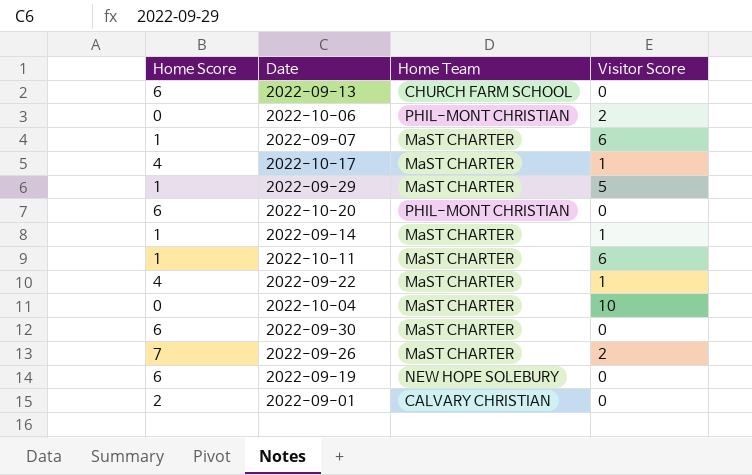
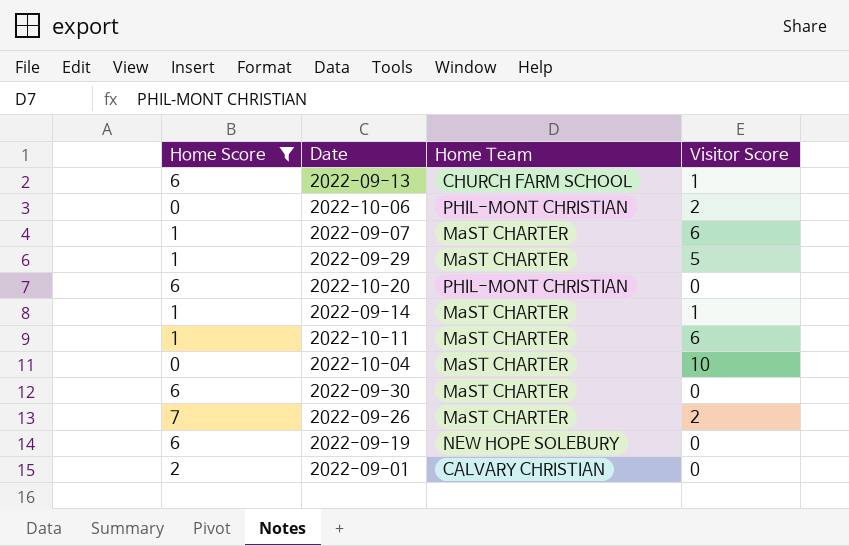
filter: none -> Home Score != 4
2022-09-13 | Visitor Score: 0 -> 1

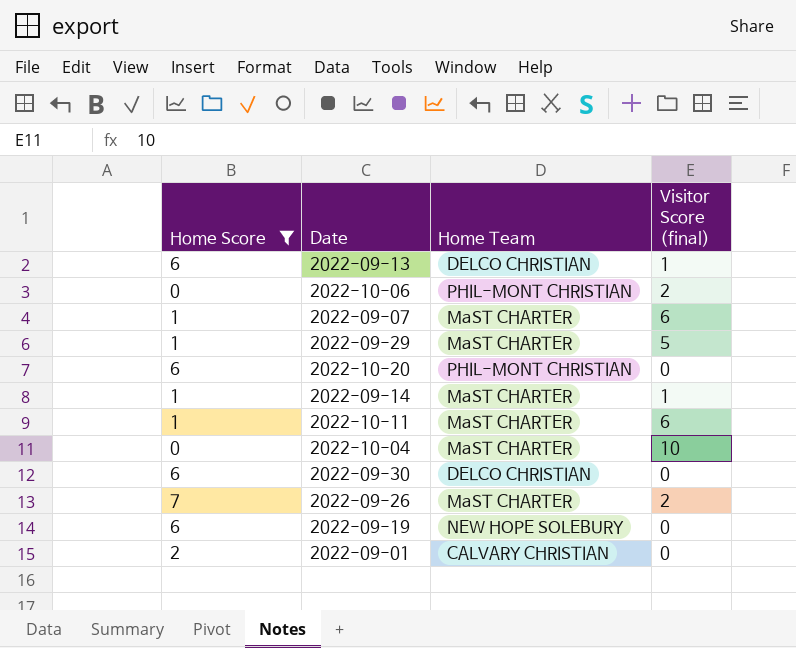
column name: Visitor Score -> Visitor Score (final)
2022-09-13 | Home Team: CHURCH FARM SCHOOL -> DELCO CHRISTIAN
2022-09-30 | Home Team: MaST CHARTER -> DELCO CHRISTIAN

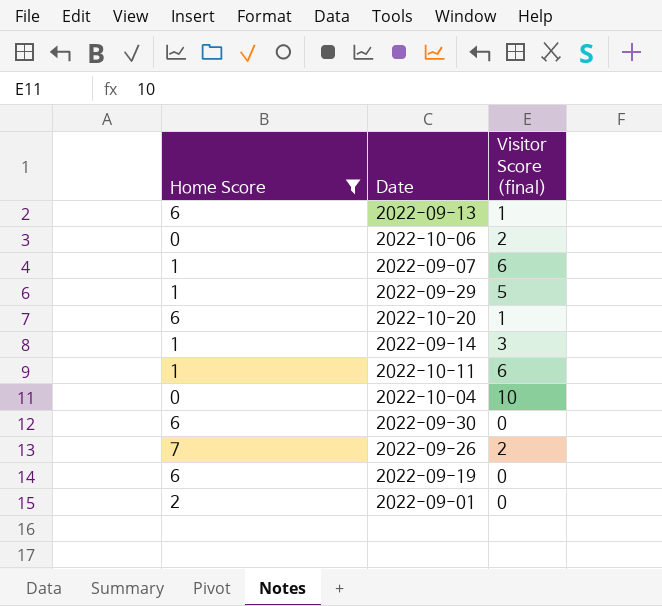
column Home Team | position: 3 -> none
2022-10-20 | Visitor Score (final): 0 -> 1
2022-09-14 | Visitor Score (final): 1 -> 3

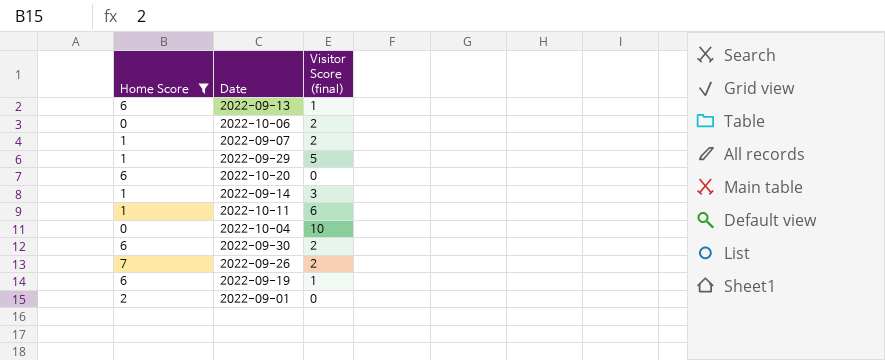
2022-09-07 | Visitor Score (final): 6 -> 2
2022-10-20 | Visitor Score (final): 1 -> 0
2022-09-30 | Visitor Score (final): 0 -> 2
2022-09-19 | Visitor Score (final): 0 -> 1

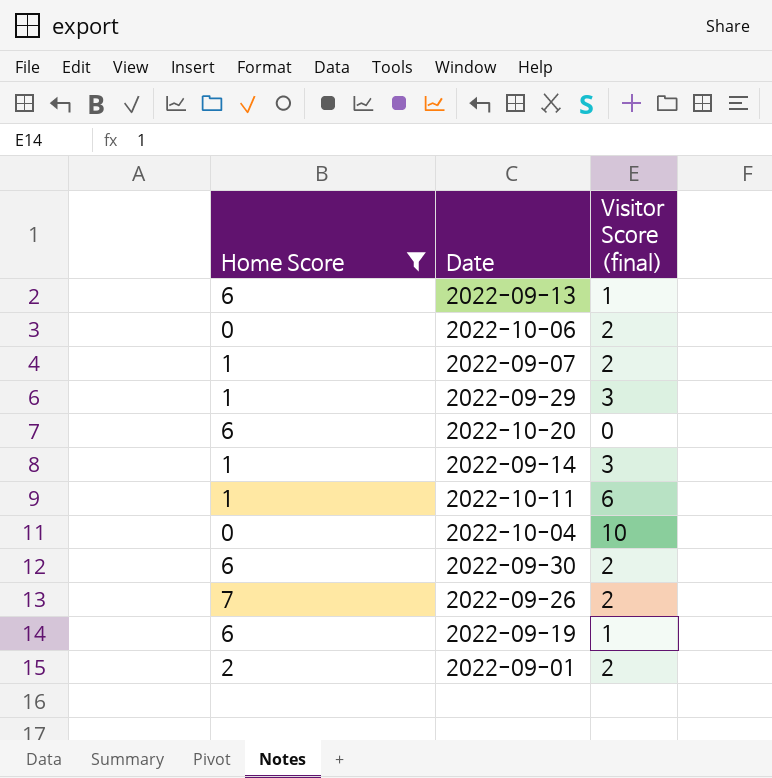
2022-09-29 | Visitor Score (final): 5 -> 3
2022-09-01 | Visitor Score (final): 0 -> 2

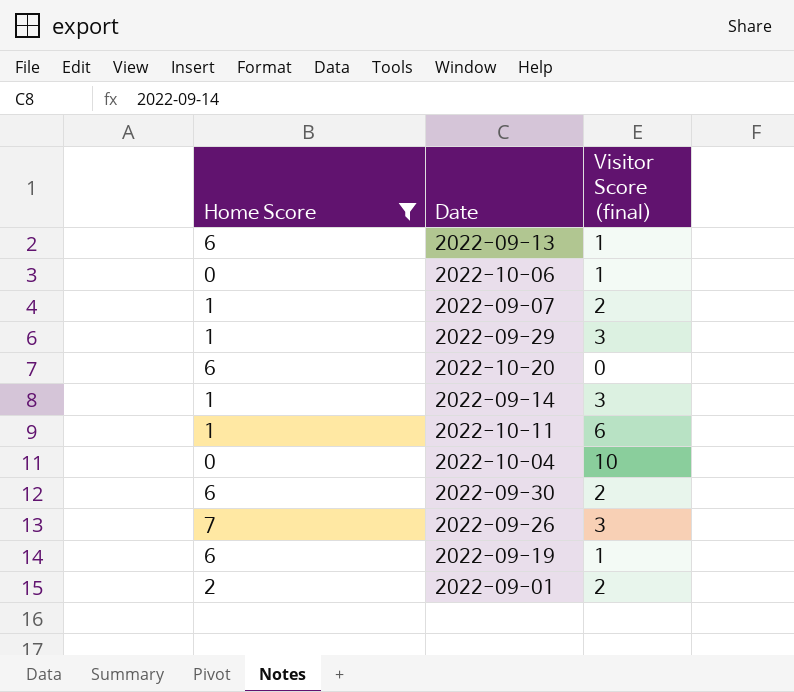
2022-10-06 | Visitor Score (final): 2 -> 1
2022-09-26 | Visitor Score (final): 2 -> 3

